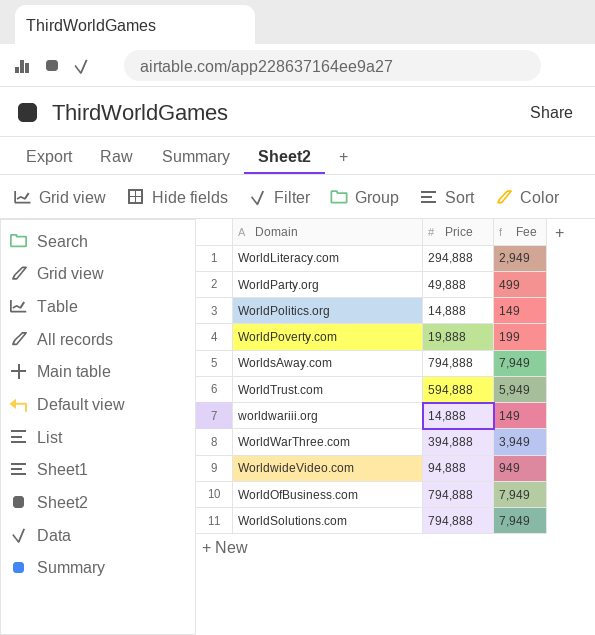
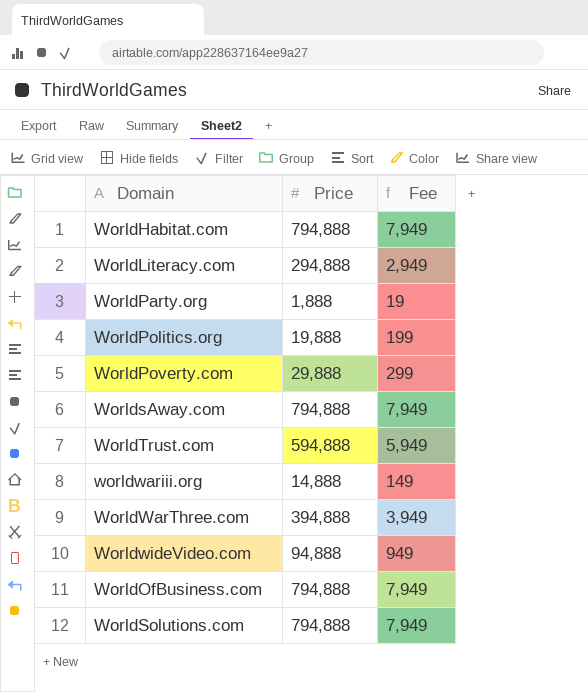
row WorldHabitat.com: none -> 794,888 | 7,949
WorldParty.org | Price: 49,888 -> 1,888
WorldParty.org | Fee: 499 -> 19
WorldPolitics.org | Price: 14,888 -> 19,888
WorldPolitics.org | Fee: 149 -> 199
WorldPoverty.com | Price: 19,888 -> 29,888
WorldPoverty.com | Fee: 199 -> 299

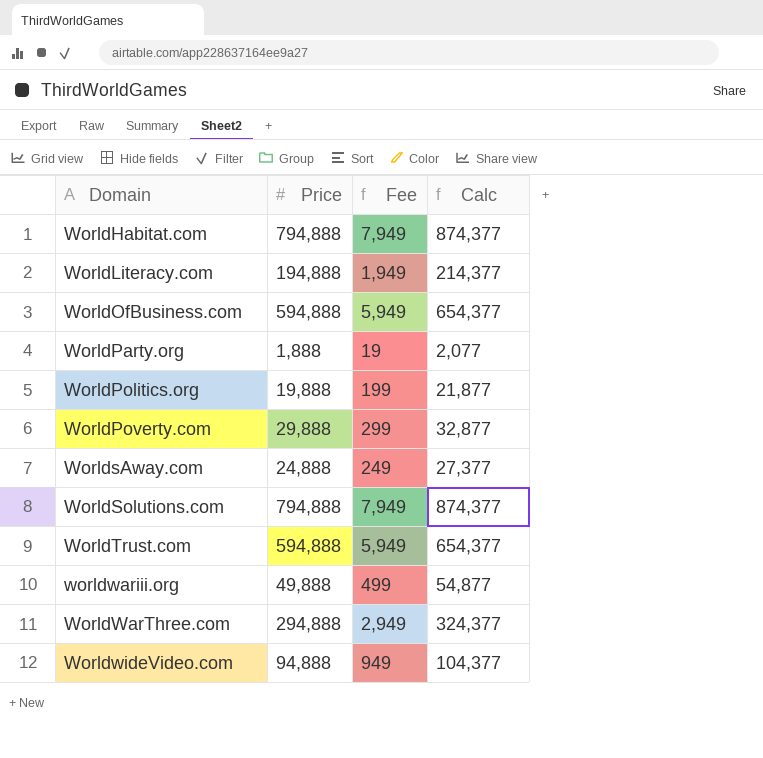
row order: none -> Domain ascending
column Calc | formula: none -> [Price] * 1.1
WorldLiteracy.com | Price: 294,888 -> 194,888
WorldLiteracy.com | Fee: 2,949 -> 1,949
WorldOfBusiness.com | Price: 794,888 -> 594,888
WorldOfBusiness.com | Fee: 7,949 -> 5,949
WorldsAway.com | Price: 794,888 -> 24,888
WorldsAway.com | Fee: 7,949 -> 249
worldwariii.org | Price: 14,888 -> 49,888
worldwariii.org | Fee: 149 -> 499
WorldWarThree.com | Price: 394,888 -> 294,888
WorldWarThree.com | Fee: 3,949 -> 2,949

